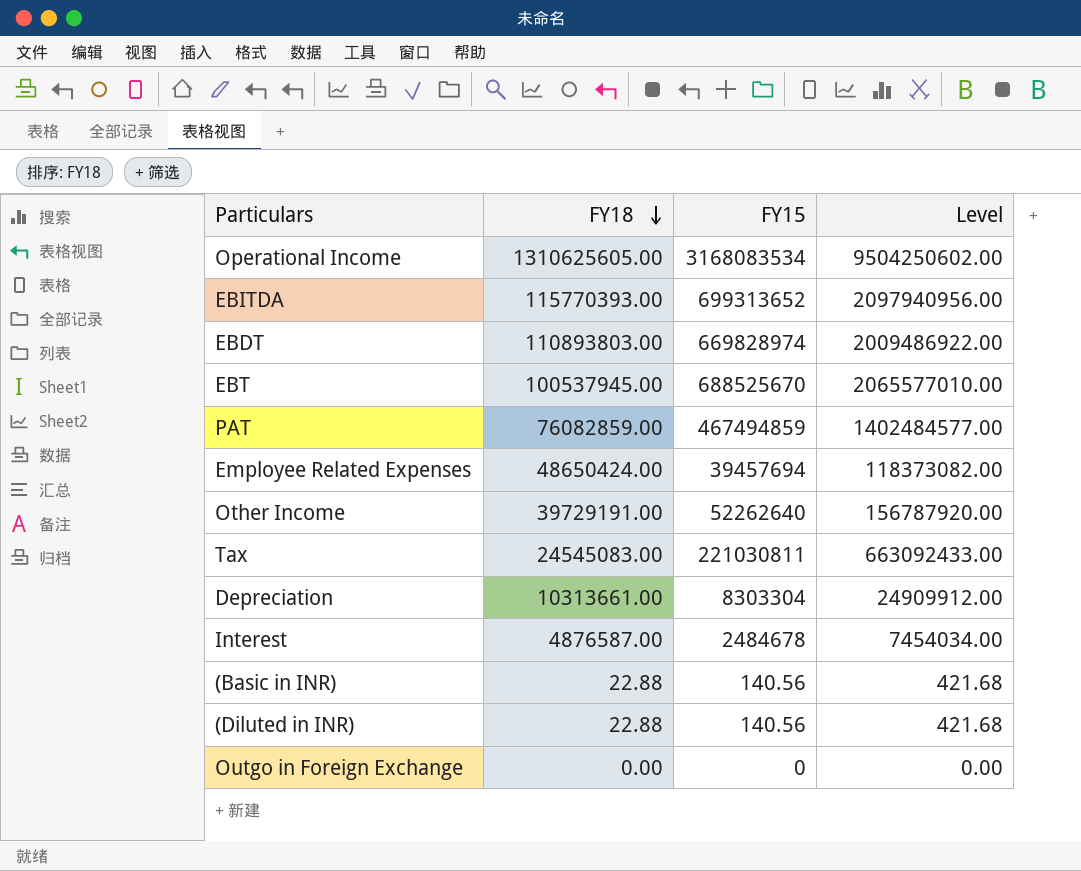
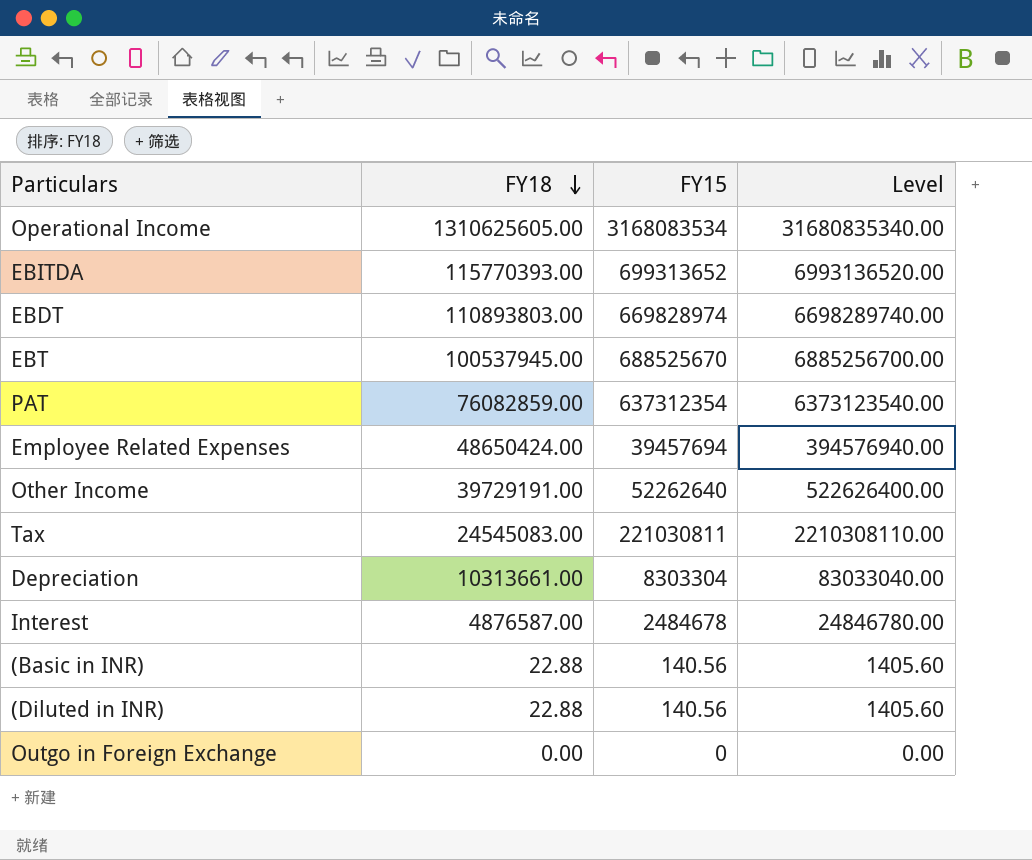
column Level | formula: [FY15] * 3 -> [FY15] * 10
PAT | FY15: 467494859 -> 637312354

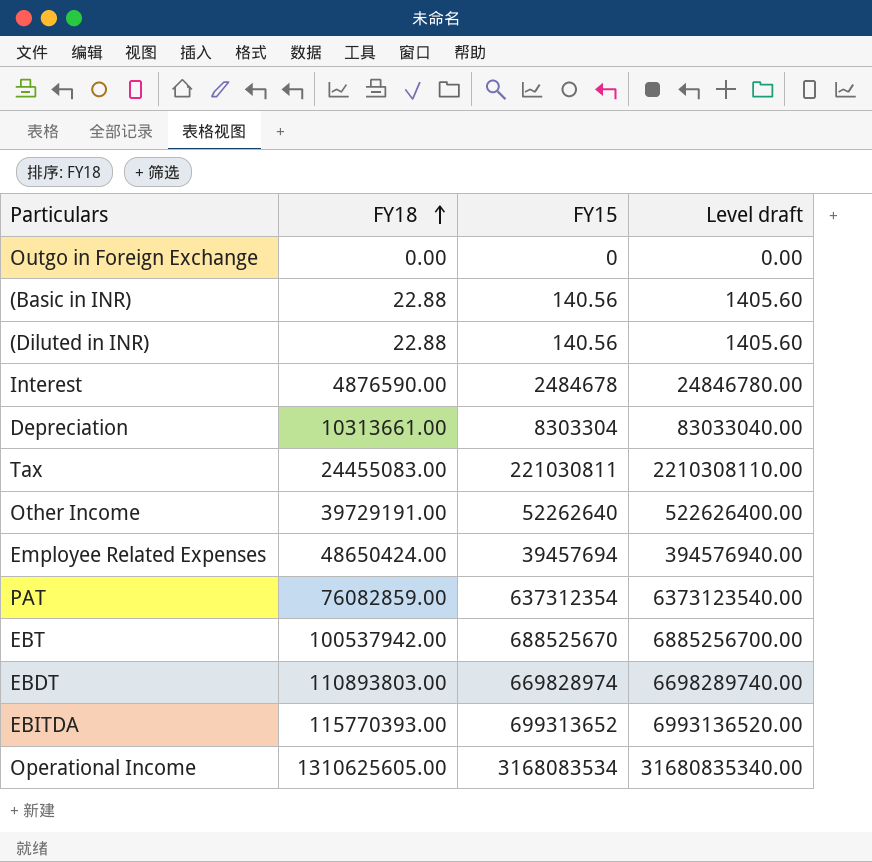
row order: FY18 descending -> FY18 ascending
column name: Level -> Level draft
Interest | FY18: 4876587.00 -> 4876590.00
Tax | FY18: 24545083.00 -> 24455083.00
EBT | FY18: 100537945.00 -> 100537942.00

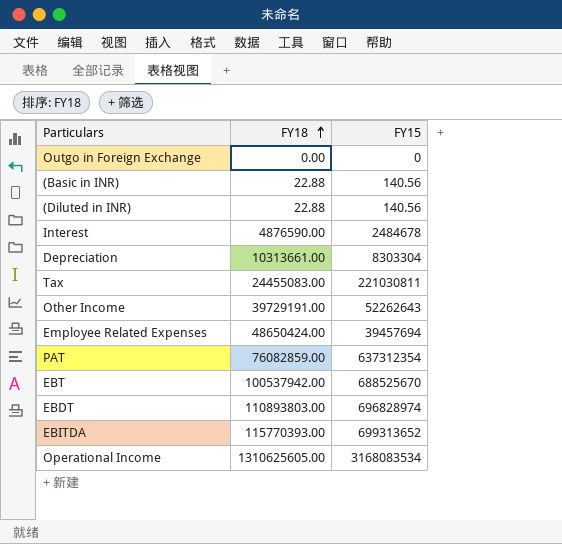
column Level draft | formula: [FY15] * 10 -> none
Other Income | FY15: 52262640 -> 52262643
EBDT | FY15: 669828974 -> 696828974

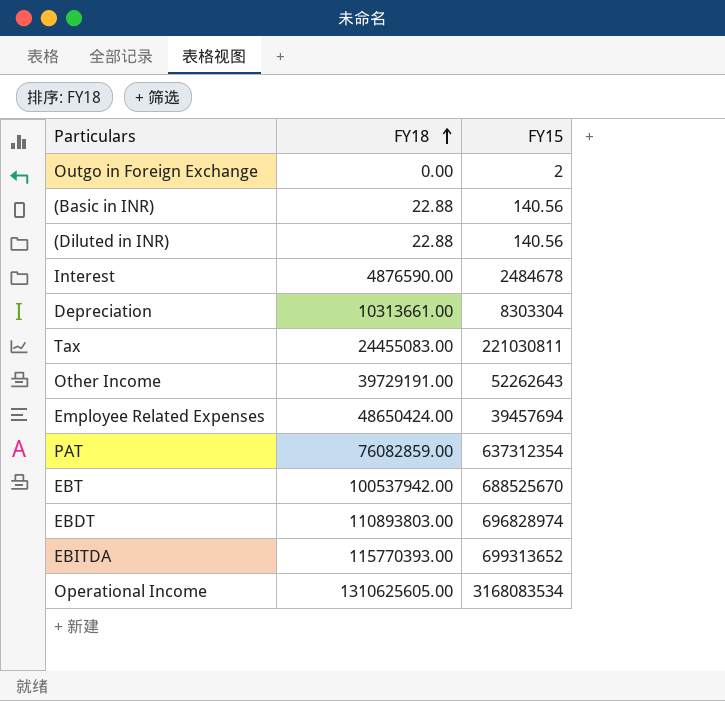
Outgo in Foreign Exchange | FY15: 0 -> 2

